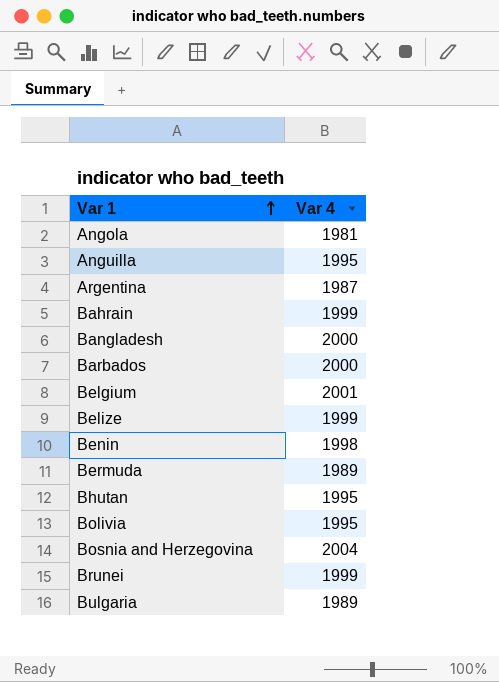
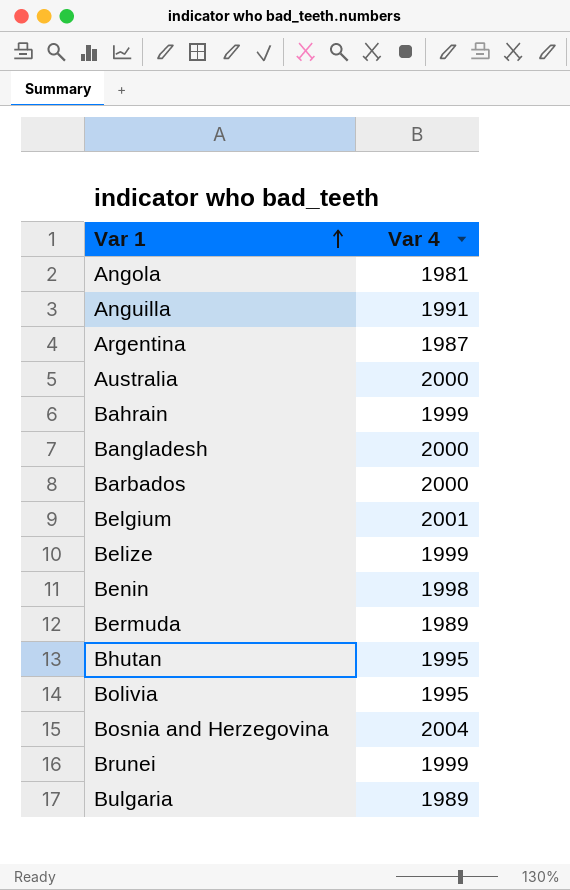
Anguilla | Var 4: 1995 -> 1991
row Australia: none -> 2000

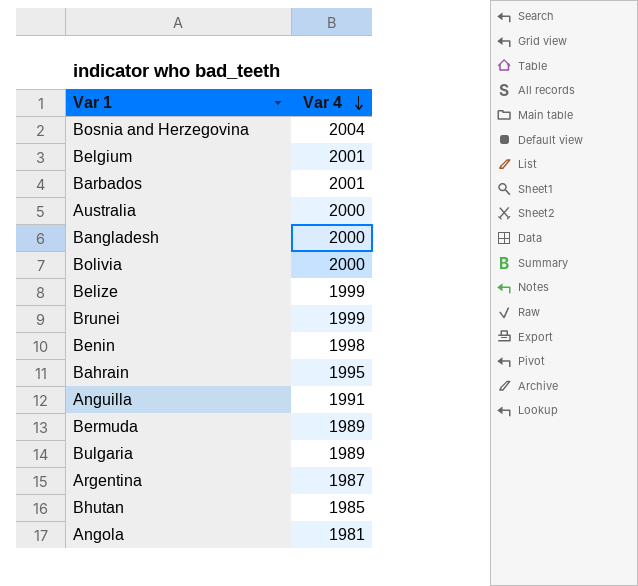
row order: Var 1 ascending -> Var 4 descending
Barbados | Var 4: 2000 -> 2001
Bolivia | Var 4: 1995 -> 2000
Bahrain | Var 4: 1999 -> 1995
Bhutan | Var 4: 1995 -> 1985

